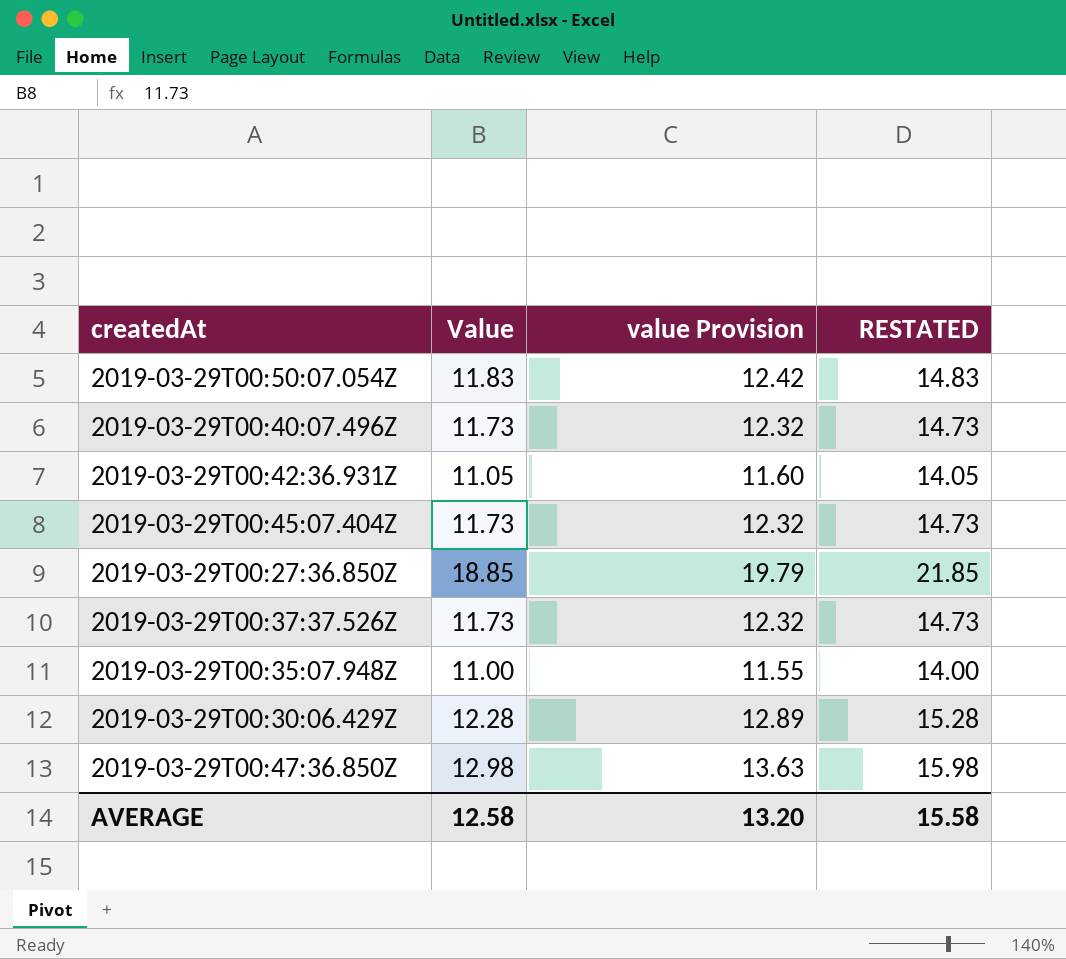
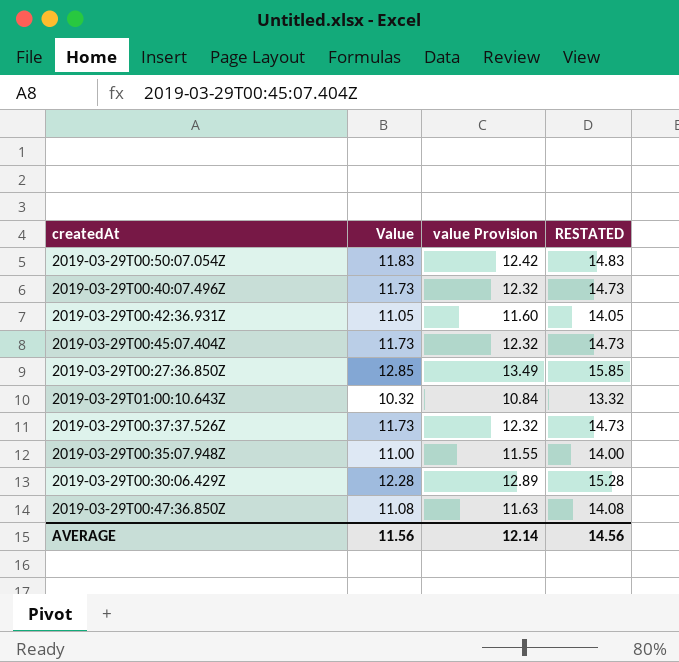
2019-03-29T00:27:36.850Z | Value: 18.85 -> 12.85
2019-03-29T00:27:36.850Z | value Provision: 19.79 -> 13.49
2019-03-29T00:27:36.850Z | RESTATED: 21.85 -> 15.85
row 2019-03-29T01:00:10.643Z: none -> 10.32 | 10.84 | 13.32
2019-03-29T00:47:36.850Z | Value: 12.98 -> 11.08
2019-03-29T00:47:36.850Z | value Provision: 13.63 -> 11.63
2019-03-29T00:47:36.850Z | RESTATED: 15.98 -> 14.08
AVERAGE | Value: 12.58 -> 11.56
AVERAGE | value Provision: 13.20 -> 12.14
AVERAGE | RESTATED: 15.58 -> 14.56

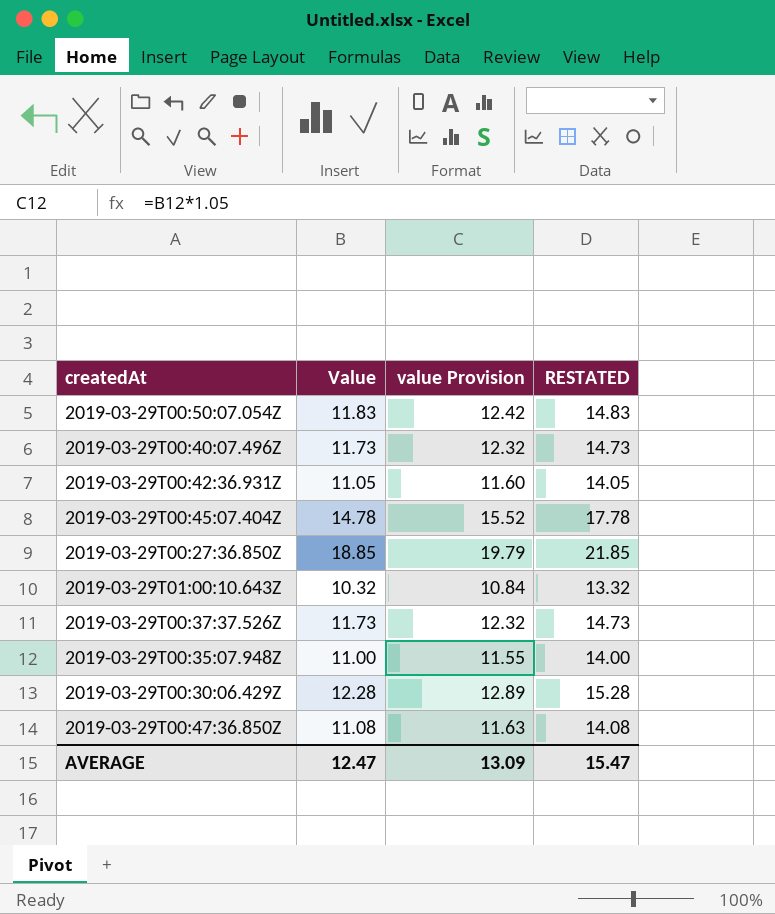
2019-03-29T00:45:07.404Z | Value: 11.73 -> 14.78
2019-03-29T00:45:07.404Z | value Provision: 12.32 -> 15.52
2019-03-29T00:45:07.404Z | RESTATED: 14.73 -> 17.78
2019-03-29T00:27:36.850Z | Value: 12.85 -> 18.85
2019-03-29T00:27:36.850Z | value Provision: 13.49 -> 19.79
2019-03-29T00:27:36.850Z | RESTATED: 15.85 -> 21.85
AVERAGE | Value: 11.56 -> 12.47
AVERAGE | value Provision: 12.14 -> 13.09
AVERAGE | RESTATED: 14.56 -> 15.47

